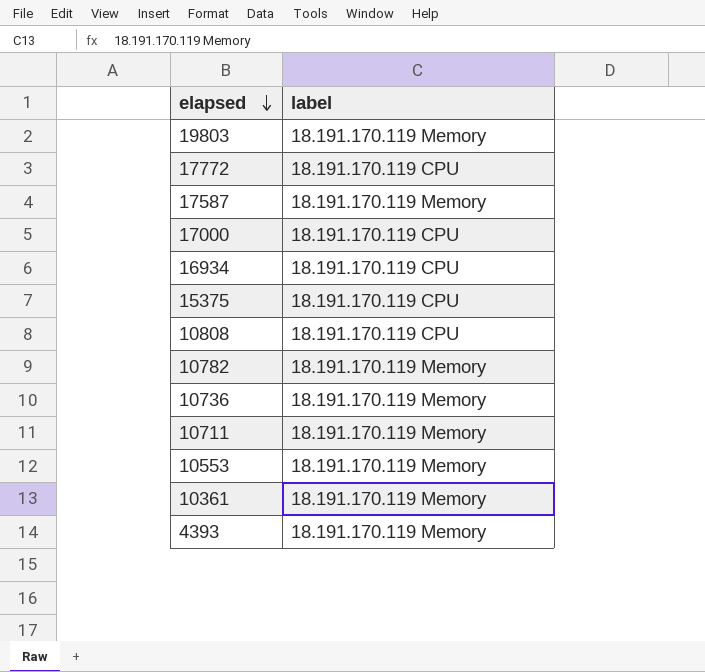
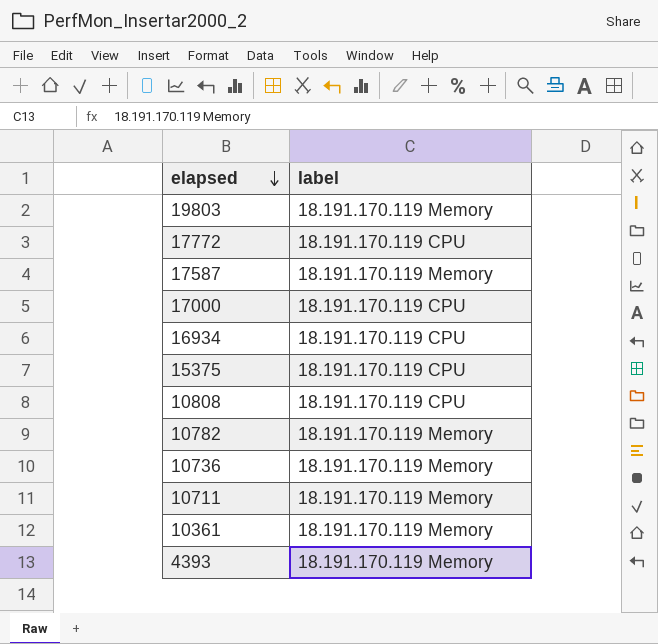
row 10553: 18.191.170.119 Memory -> none

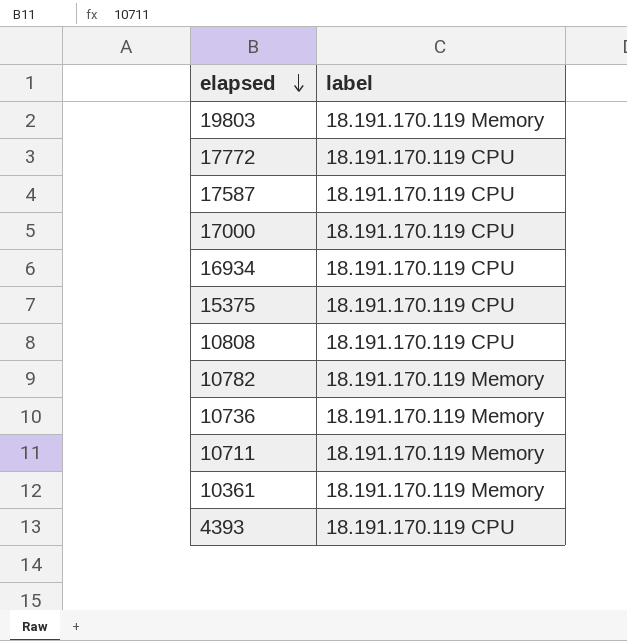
17587 | label: 18.191.170.119 Memory -> 18.191.170.119 CPU
4393 | label: 18.191.170.119 Memory -> 18.191.170.119 CPU

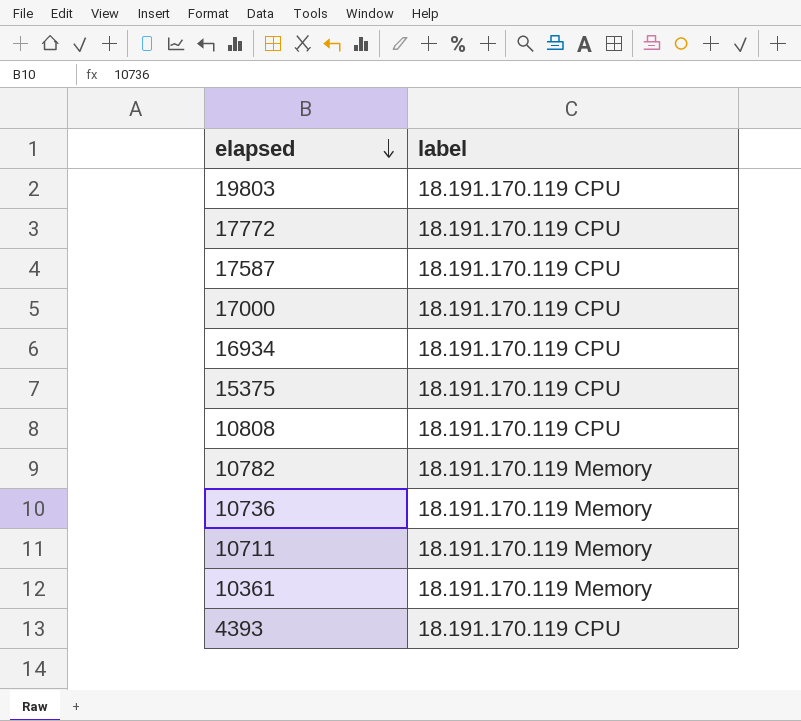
19803 | label: 18.191.170.119 Memory -> 18.191.170.119 CPU

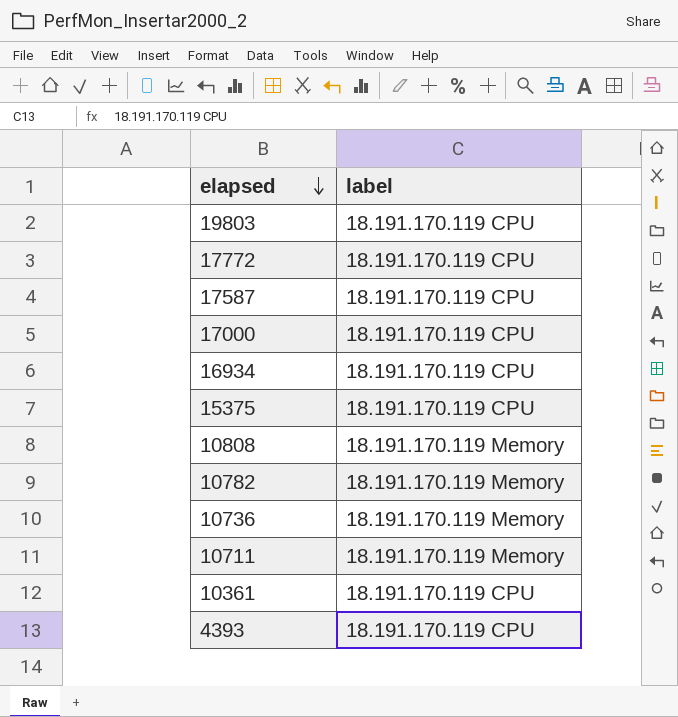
10808 | label: 18.191.170.119 CPU -> 18.191.170.119 Memory
10361 | label: 18.191.170.119 Memory -> 18.191.170.119 CPU

